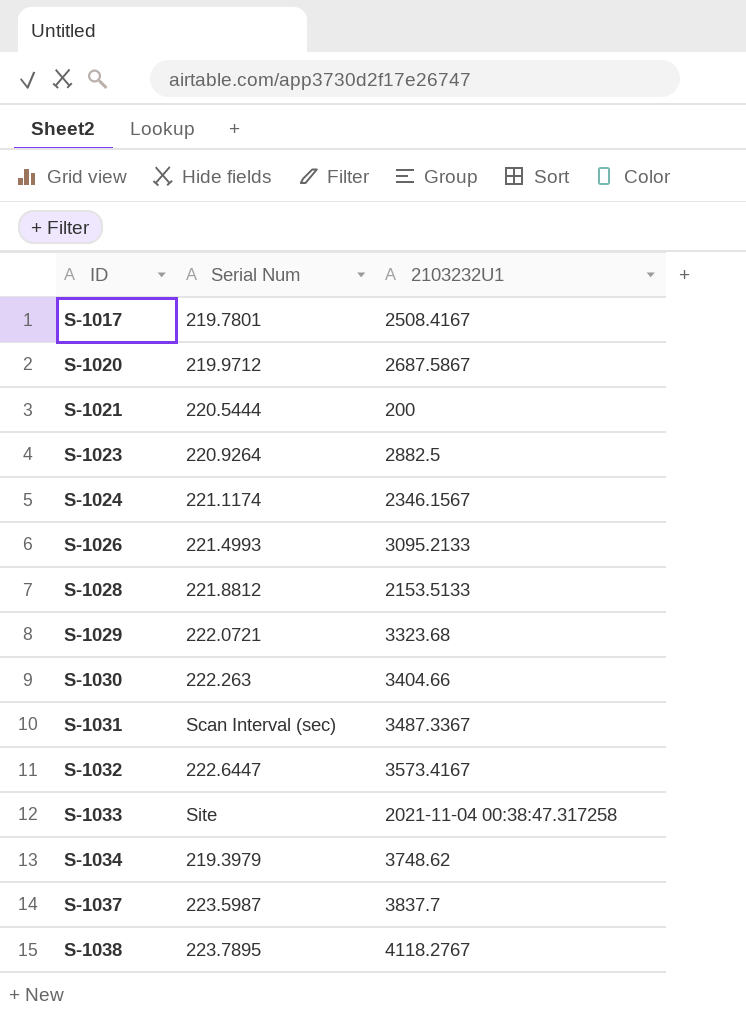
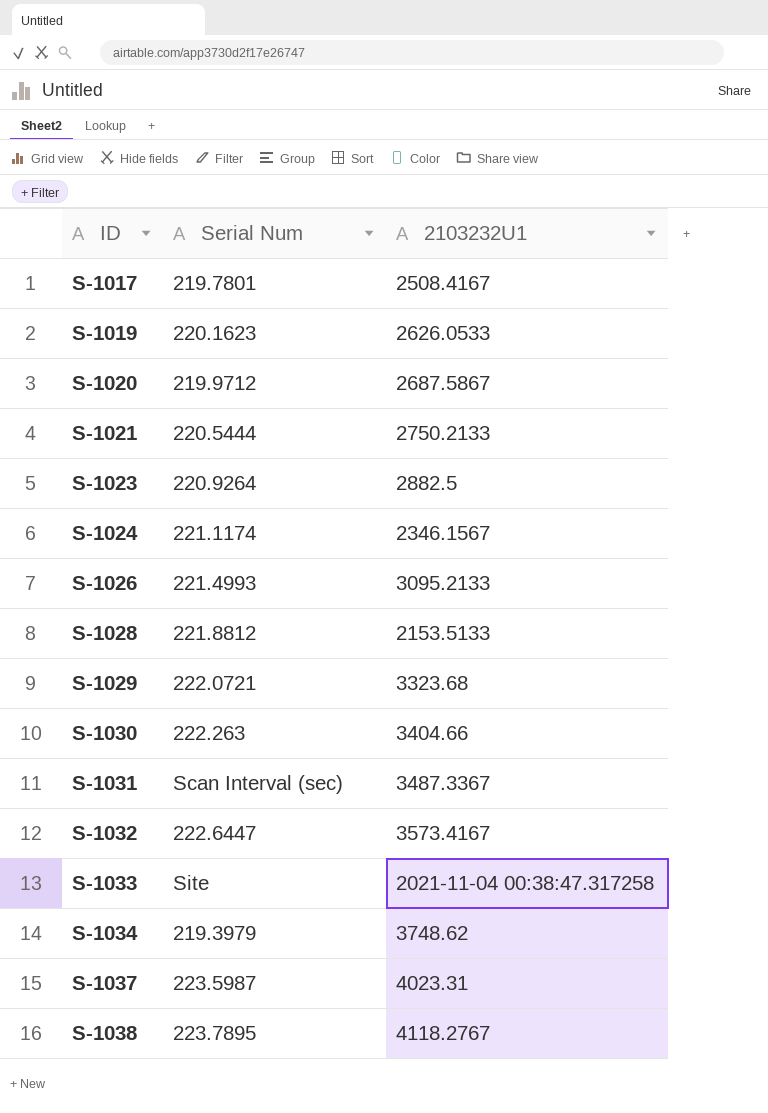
row S-1019: none -> 220.1623 | 2626.0533
S-1021 | 2103232U1: 200 -> 2750.2133
S-1037 | 2103232U1: 3837.7 -> 4023.31

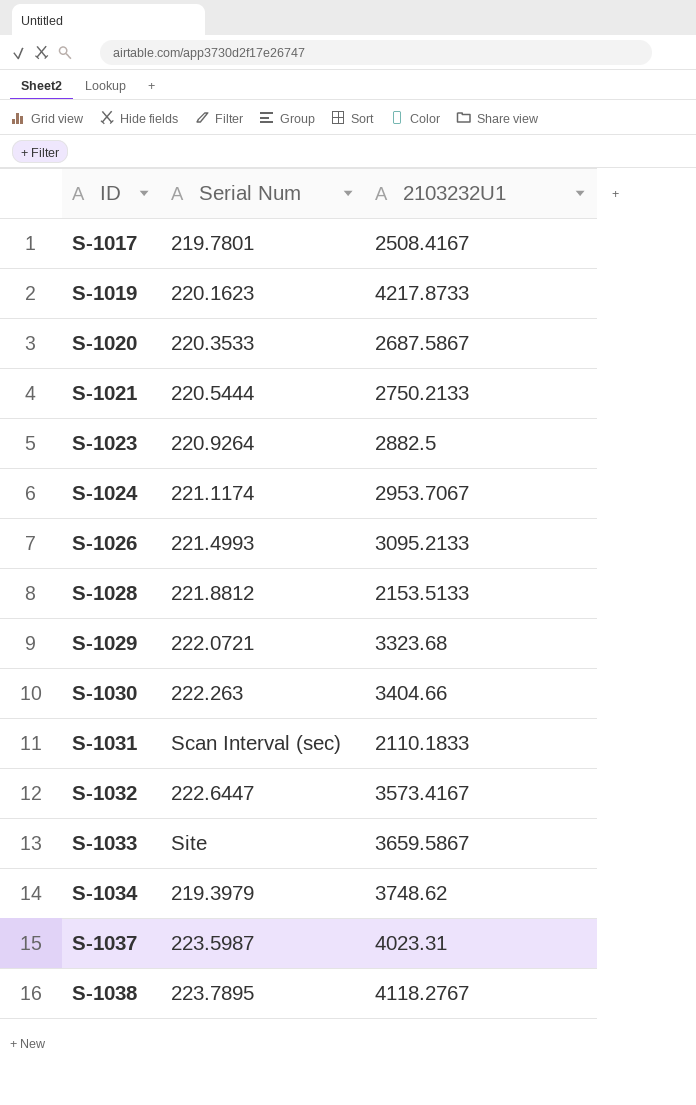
S-1019 | 2103232U1: 2626.0533 -> 4217.8733
S-1020 | Serial Num: 219.9712 -> 220.3533
S-1024 | 2103232U1: 2346.1567 -> 2953.7067
S-1031 | 2103232U1: 3487.3367 -> 2110.1833
S-1033 | 2103232U1: 2021-11-04 00:38:47.317258 -> 3659.5867

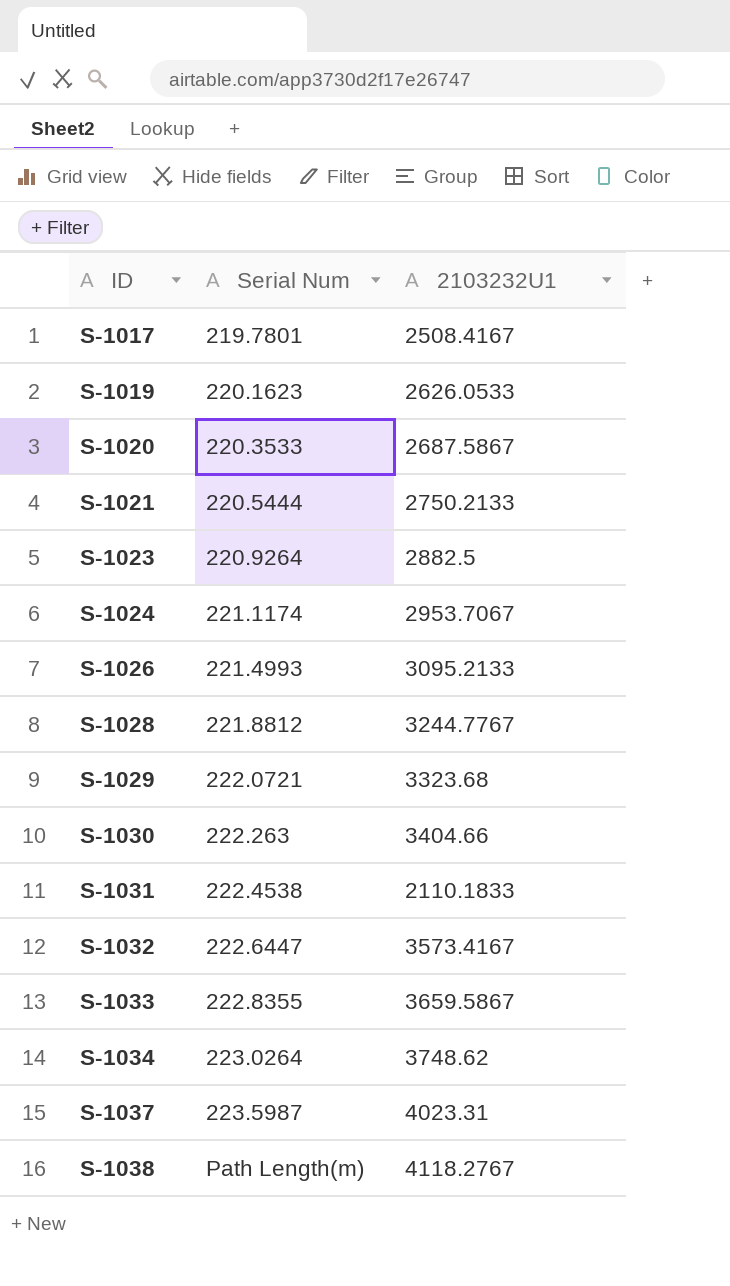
S-1019 | 2103232U1: 4217.8733 -> 2626.0533
S-1028 | 2103232U1: 2153.5133 -> 3244.7767
S-1031 | Serial Num: Scan Interval (sec) -> 222.4538
S-1033 | Serial Num: Site -> 222.8355
S-1034 | Serial Num: 219.3979 -> 223.0264
S-1038 | Serial Num: 223.7895 -> Path Length(m)

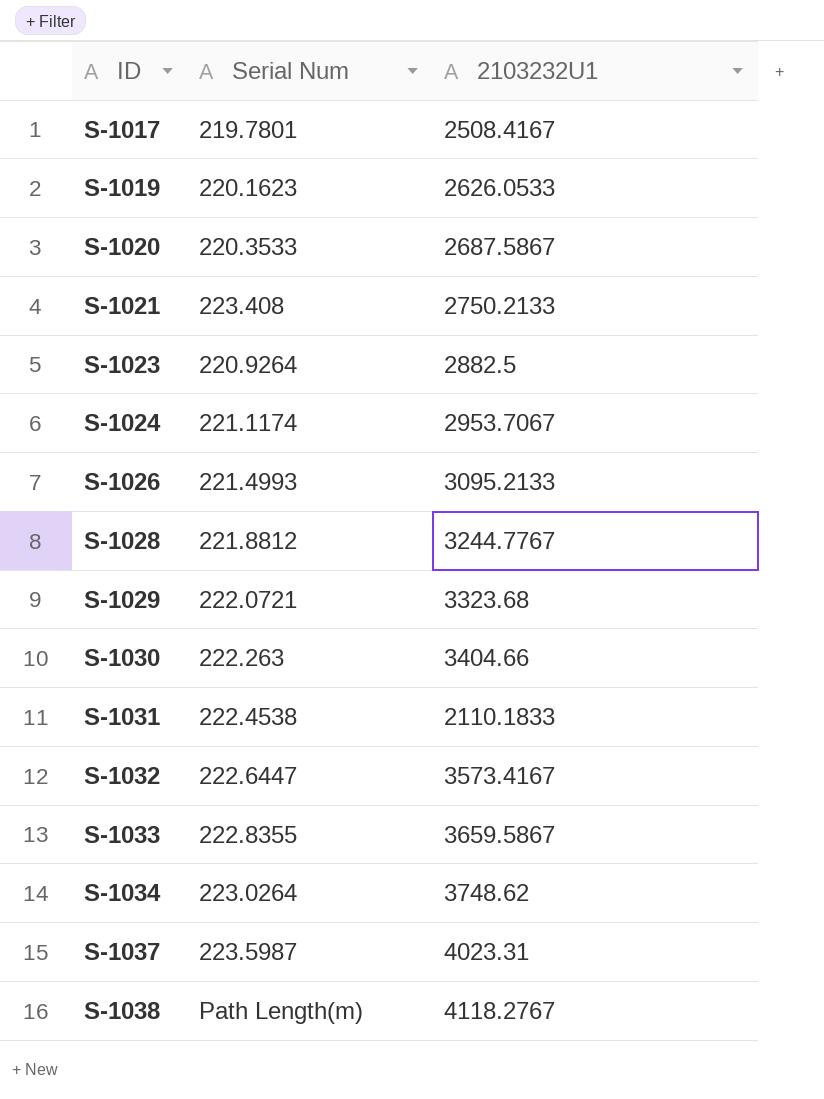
S-1021 | Serial Num: 220.5444 -> 223.408

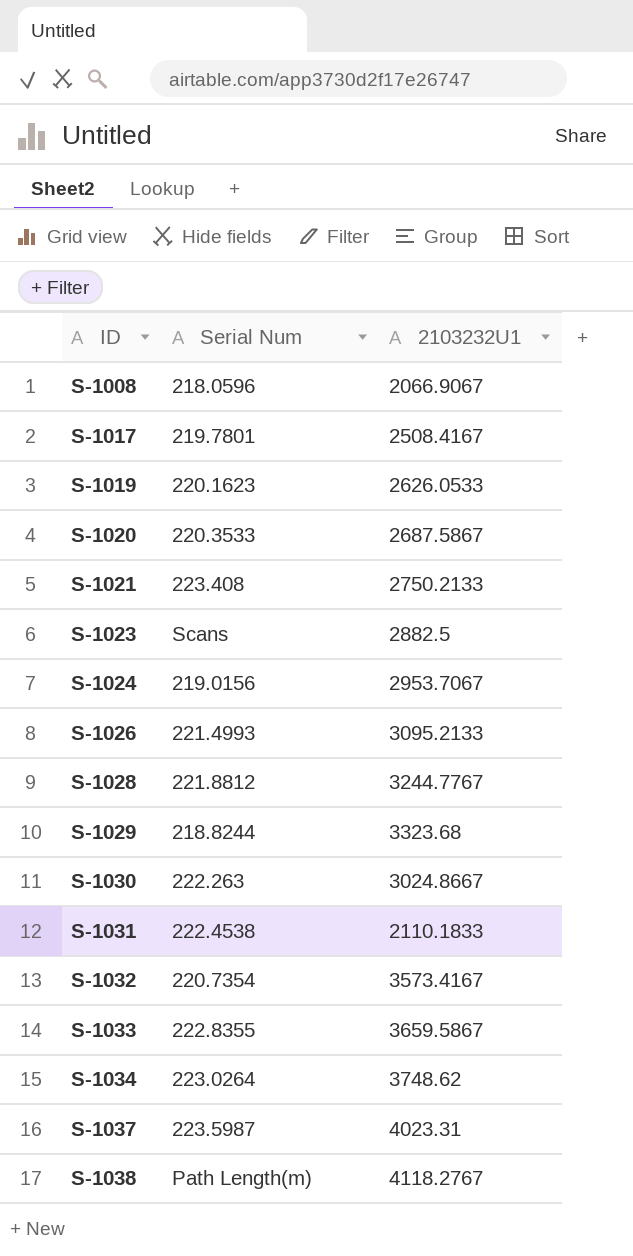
row S-1008: none -> 218.0596 | 2066.9067
S-1023 | Serial Num: 220.9264 -> Scans
S-1024 | Serial Num: 221.1174 -> 219.0156
S-1029 | Serial Num: 222.0721 -> 218.8244
S-1030 | 2103232U1: 3404.66 -> 3024.8667
S-1032 | Serial Num: 222.6447 -> 220.7354

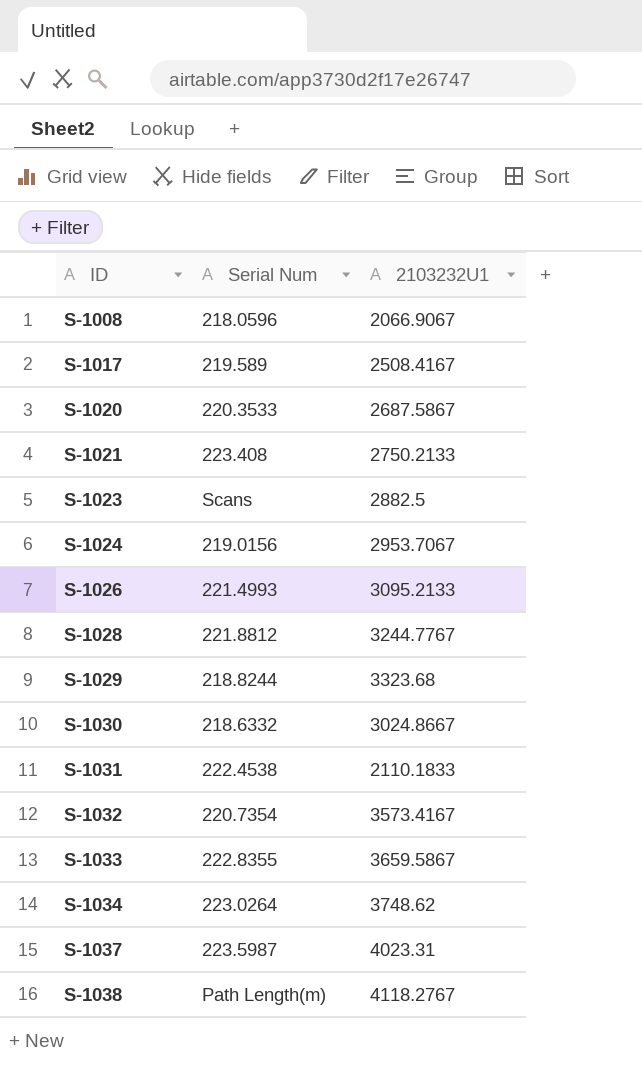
row S-1019: 220.1623 | 2626.0533 -> none
S-1017 | Serial Num: 219.7801 -> 219.589
S-1030 | Serial Num: 222.263 -> 218.6332

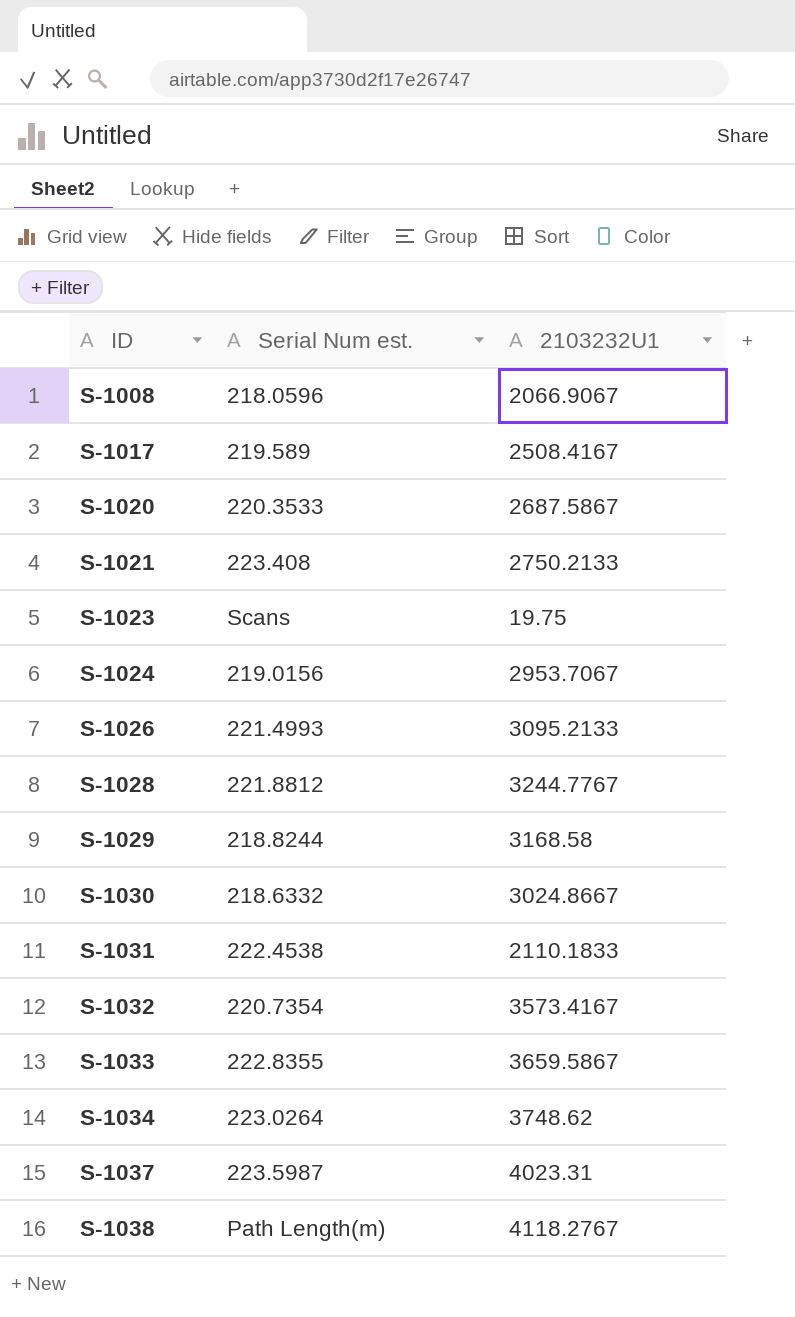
column name: Serial Num -> Serial Num est.
S-1023 | 2103232U1: 2882.5 -> 19.75
S-1029 | 2103232U1: 3323.68 -> 3168.58

